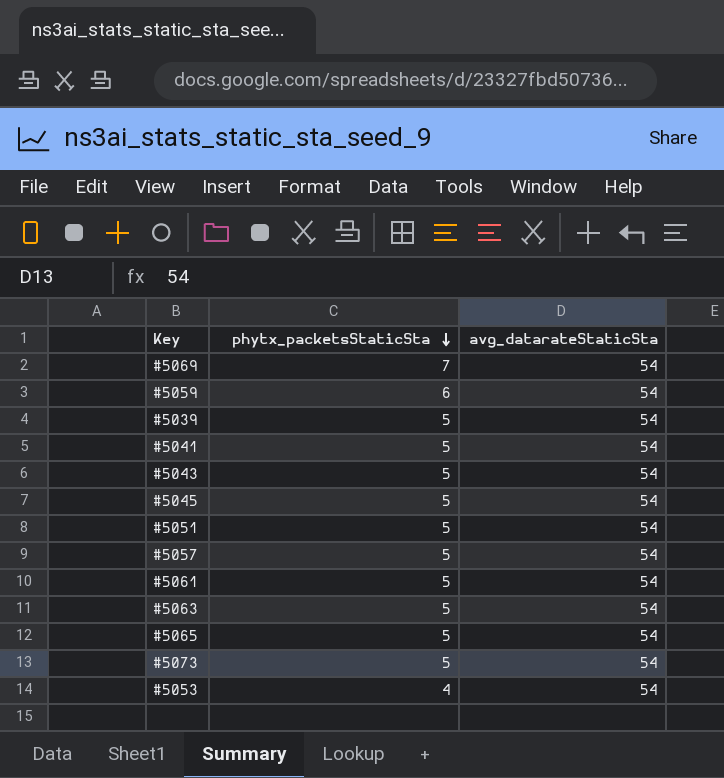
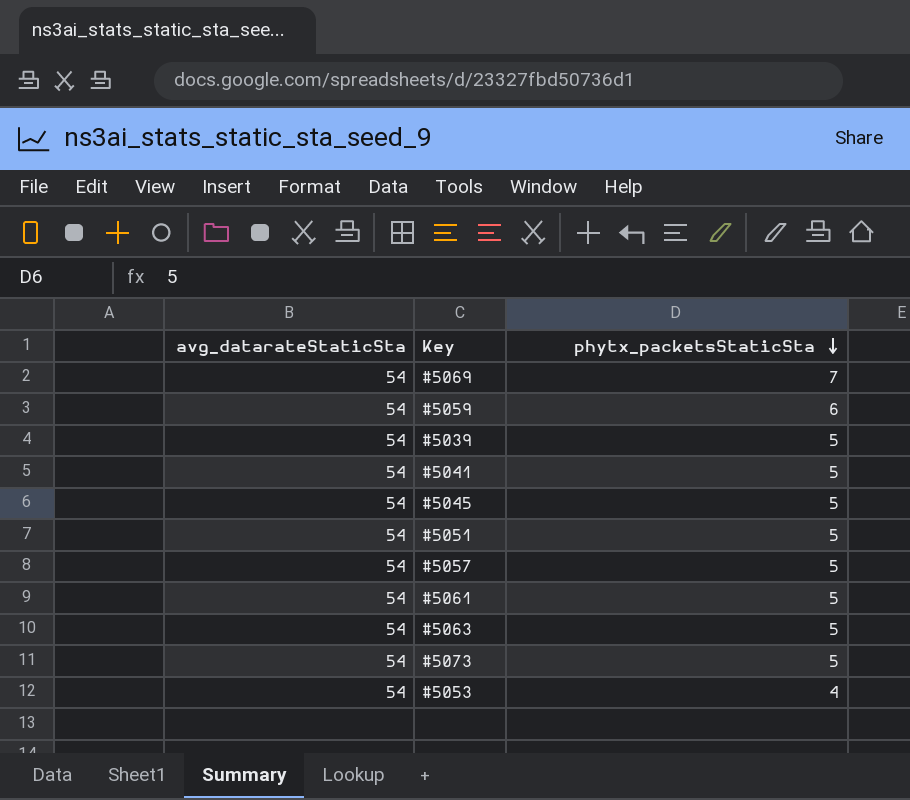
column avg_datarateStaticSta | position: 3 -> 1
row #5043: 5 | 54 -> none
row #5065: 5 | 54 -> none

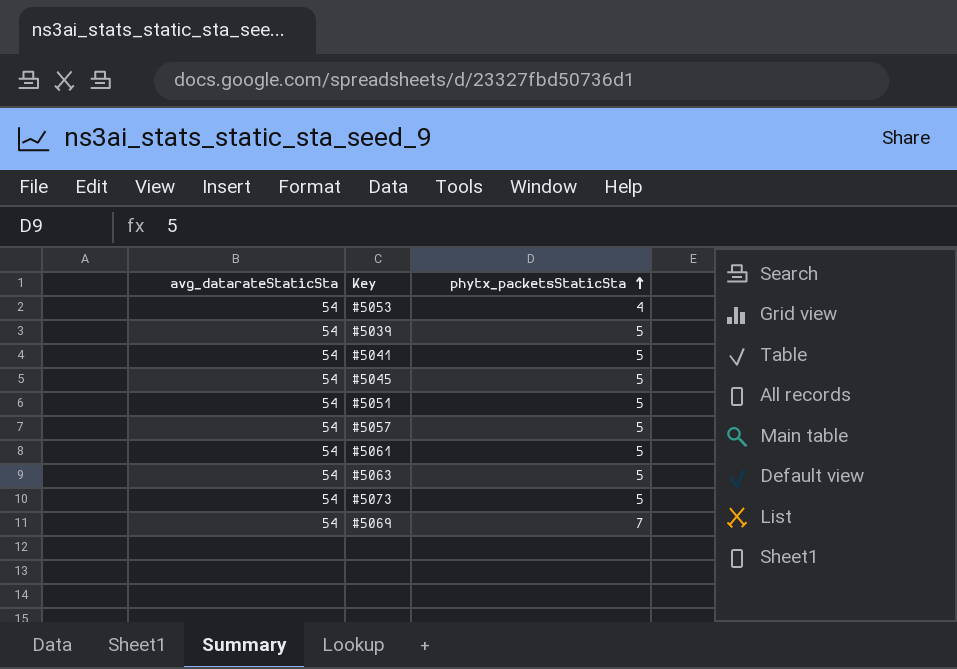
row order: phytx_packetsStaticSta descending -> phytx_packetsStaticSta ascending
row #5059: 54 | 6 -> none

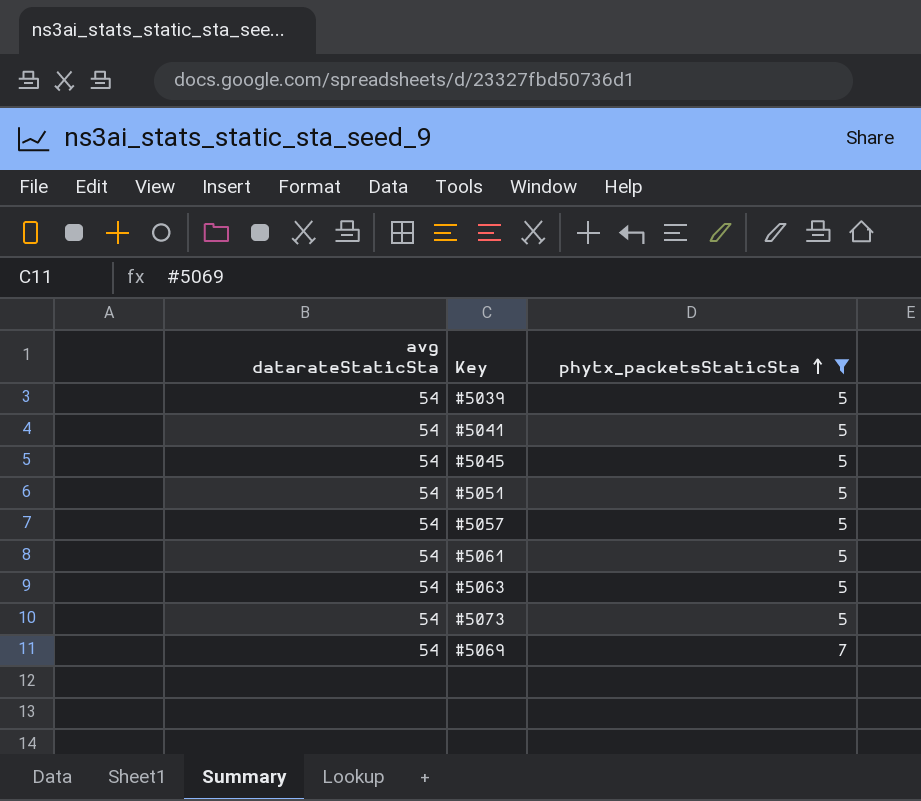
filter: none -> phytx_packetsStaticSta != 4
column name: avg_datarateStaticSta -> avg datarateStaticSta

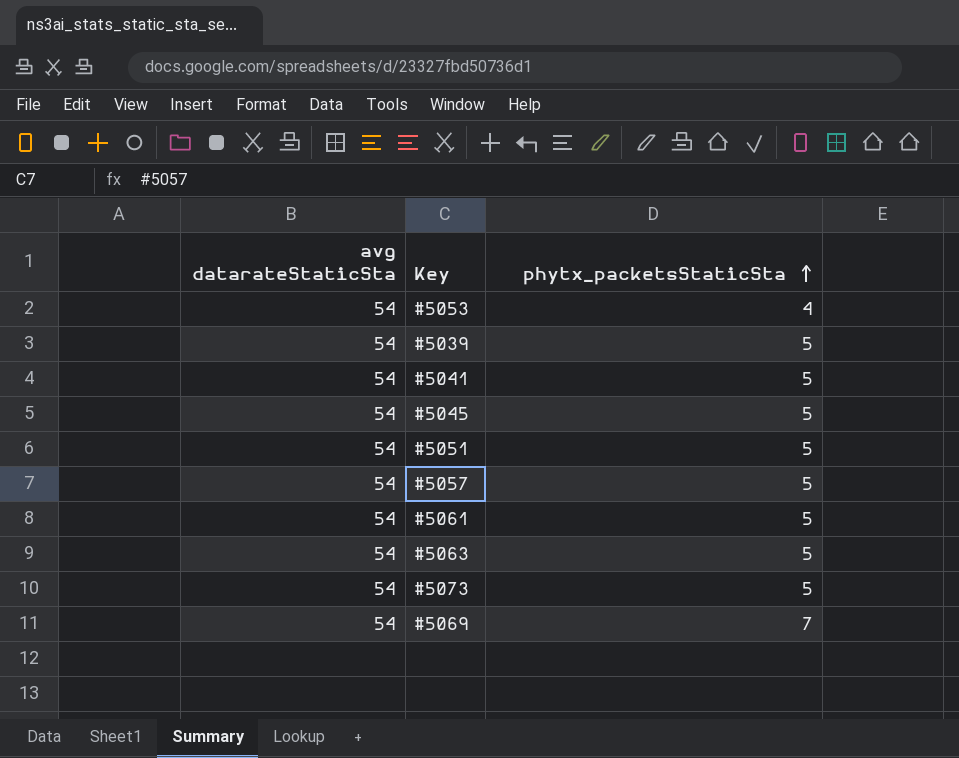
filter: phytx_packetsStaticSta != 4 -> none

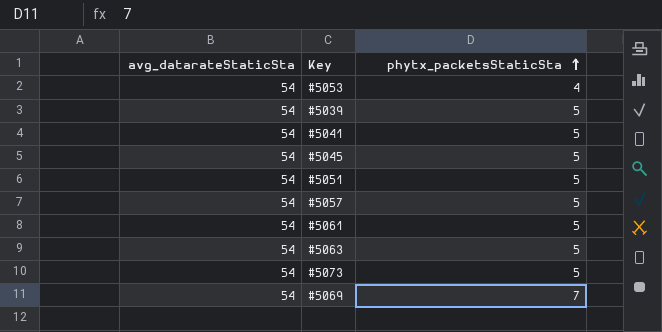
column name: avg datarateStaticSta -> avg_datarateStaticSta

